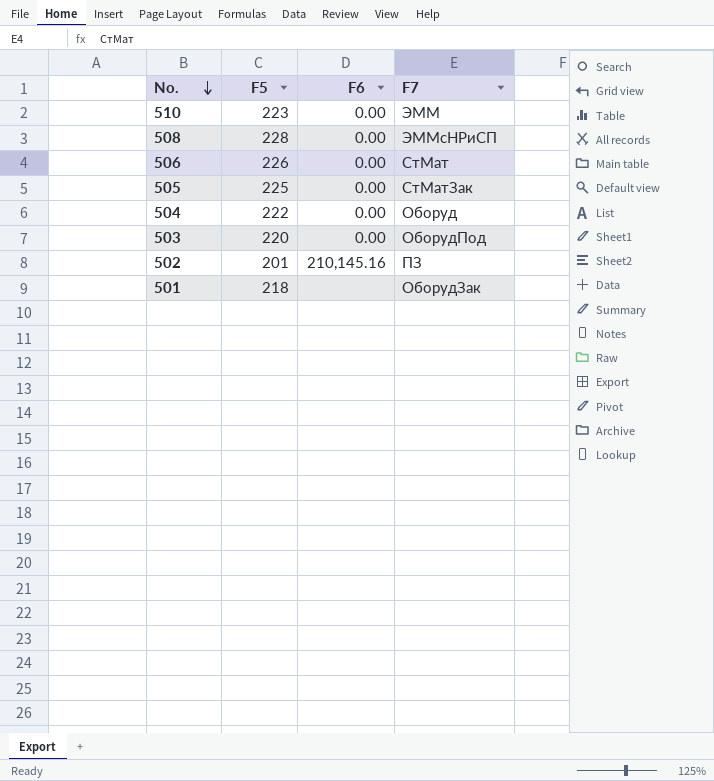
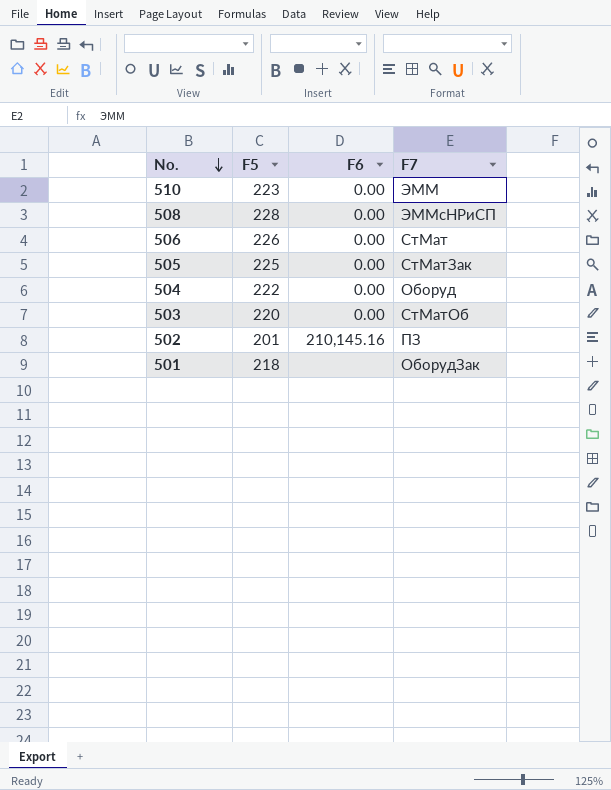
503 | F7: ОборудПод -> СтМатОб

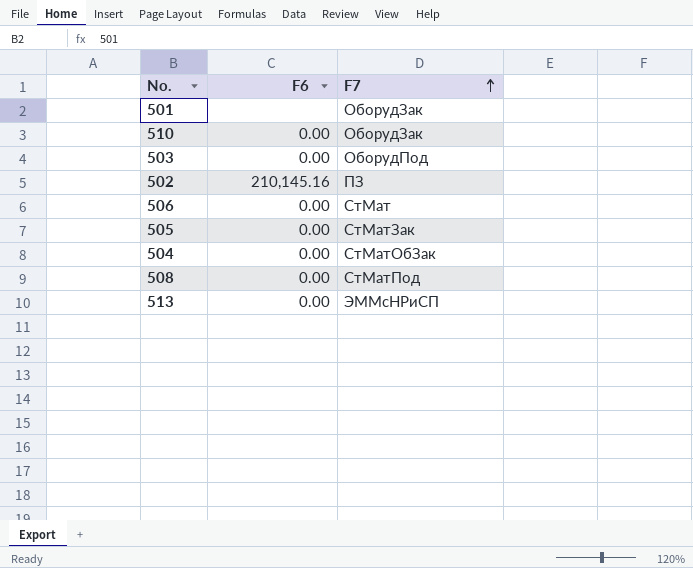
row order: No. descending -> F7 ascending
column F5 | position: 2 -> none
510 | F7: ЭММ -> ОборудЗак
503 | F7: СтМатОб -> ОборудПод
504 | F7: Оборуд -> СтМатОбЗак
508 | F7: ЭММсНРиСП -> СтМатПод
row 513: none -> 0.00 | ЭММсНРиСП

